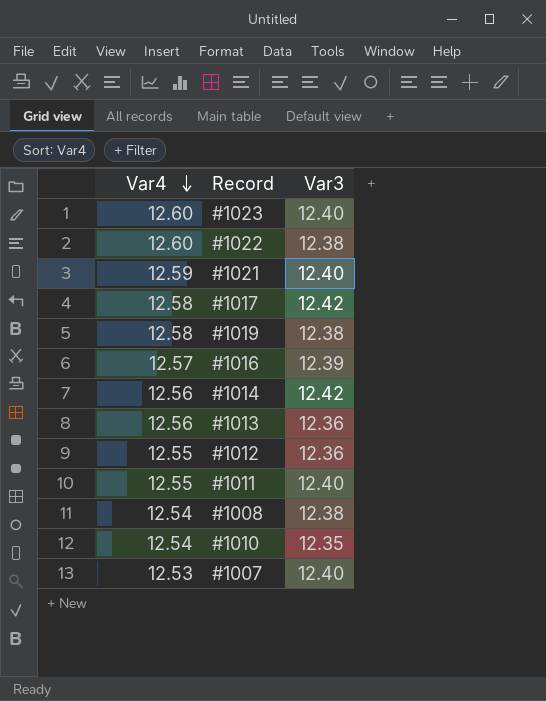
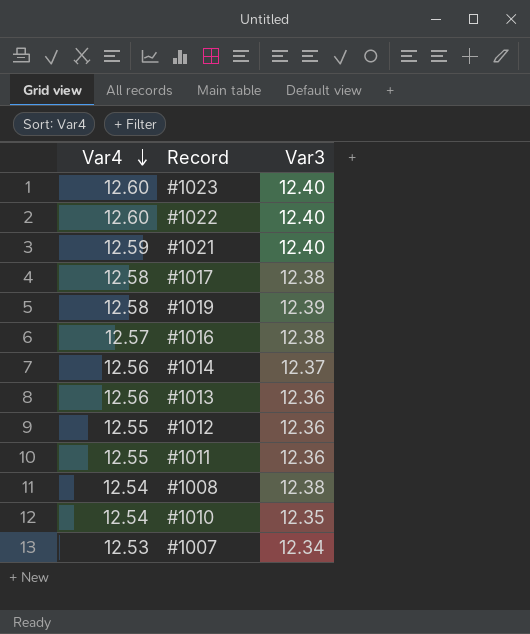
#1022 | Var3: 12.38 -> 12.40
#1017 | Var3: 12.42 -> 12.38
#1019 | Var3: 12.38 -> 12.39
#1016 | Var3: 12.39 -> 12.38
#1014 | Var3: 12.42 -> 12.37
#1011 | Var3: 12.40 -> 12.36
#1007 | Var3: 12.40 -> 12.34

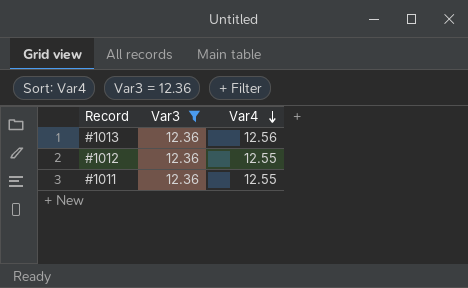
filter: none -> Var3 = 12.36
column Var4 | position: 1 -> 3

